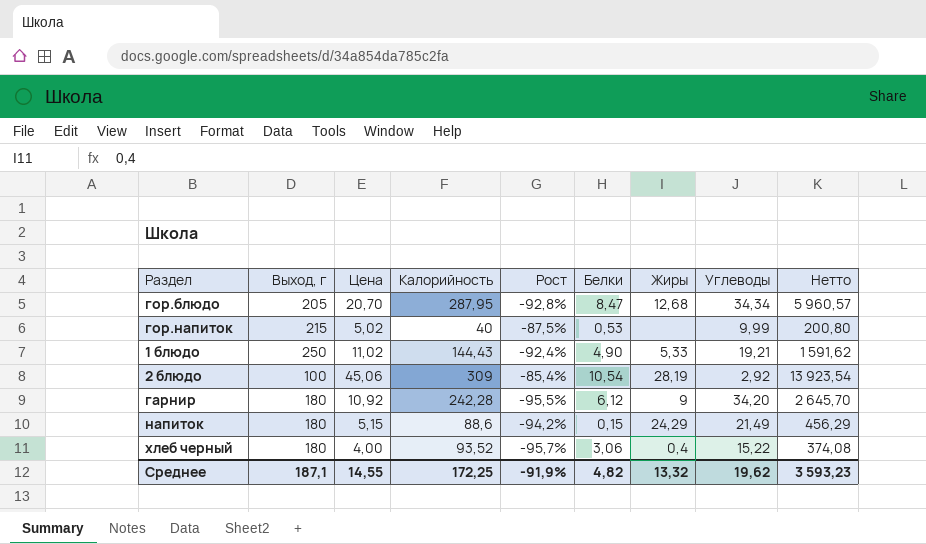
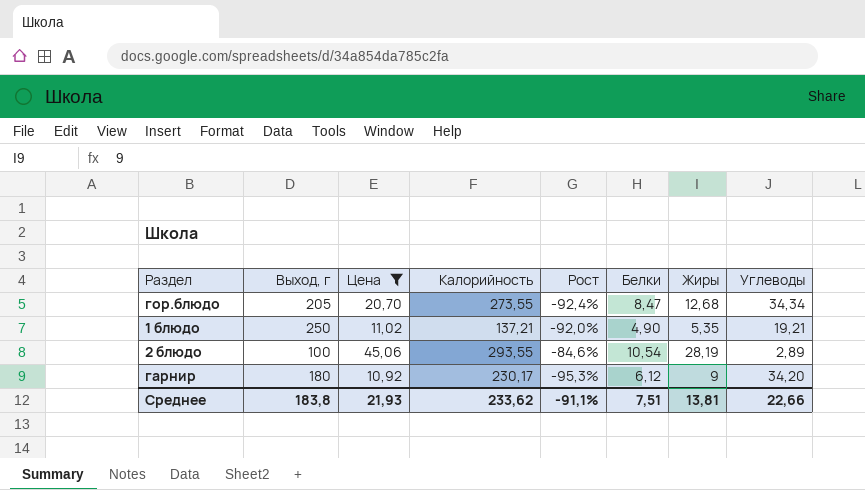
filter: none -> Цена >= 10,92
column Нетто | formula: [Цена] * [Калорийность] -> none
гор.блюдо | Калорийность: 287,95 -> 273,55
гор.блюдо | Рост: -92,8% -> -92,4%
1 блюдо | Калорийность: 144,43 -> 137,21
1 блюдо | Рост: -92,4% -> -92,0%
1 блюдо | Жиры: 5,33 -> 5,35
2 блюдо | Калорийность: 309 -> 293,55
2 блюдо | Рост: -85,4% -> -84,6%
2 блюдо | Углеводы: 2,92 -> 2,89
гарнир | Калорийность: 242,28 -> 230,17
гарнир | Рост: -95,5% -> -95,3%
Среднее | Выход, г: 187,1 -> 183,8
Среднее | Цена: 14,55 -> 21,93
Среднее | Калорийность: 172,25 -> 233,62
Среднее | Рост: -91,9% -> -91,1%
Среднее | Белки: 4,82 -> 7,51
Среднее | Жиры: 13,32 -> 13,81
Среднее | Углеводы: 19,62 -> 22,66

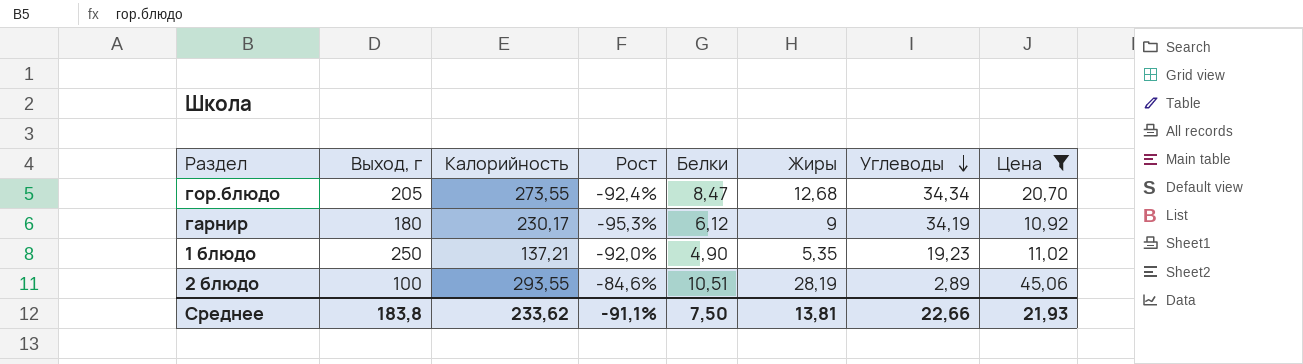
row order: none -> Углеводы descending
column Цена | position: 3 -> 8
гарнир | Углеводы: 34,20 -> 34,19
1 блюдо | Углеводы: 19,21 -> 19,23
2 блюдо | Белки: 10,54 -> 10,51
Среднее | Белки: 7,51 -> 7,50

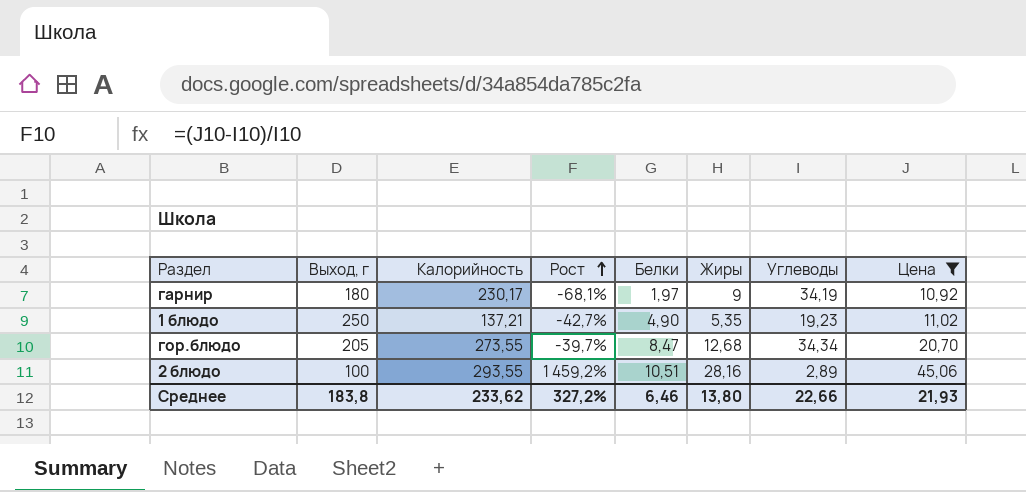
row order: Углеводы descending -> Рост ascending
column Рост | formula: ([Цена] - [Калорийность]) / [Калорийность] -> ([Цена] - [Углеводы]) / [Углеводы]
гарнир | Белки: 6,12 -> 1,97
2 блюдо | Жиры: 28,19 -> 28,16
Среднее | Рост: -91,1% -> 327,2%
Среднее | Белки: 7,50 -> 6,46
Среднее | Жиры: 13,81 -> 13,80

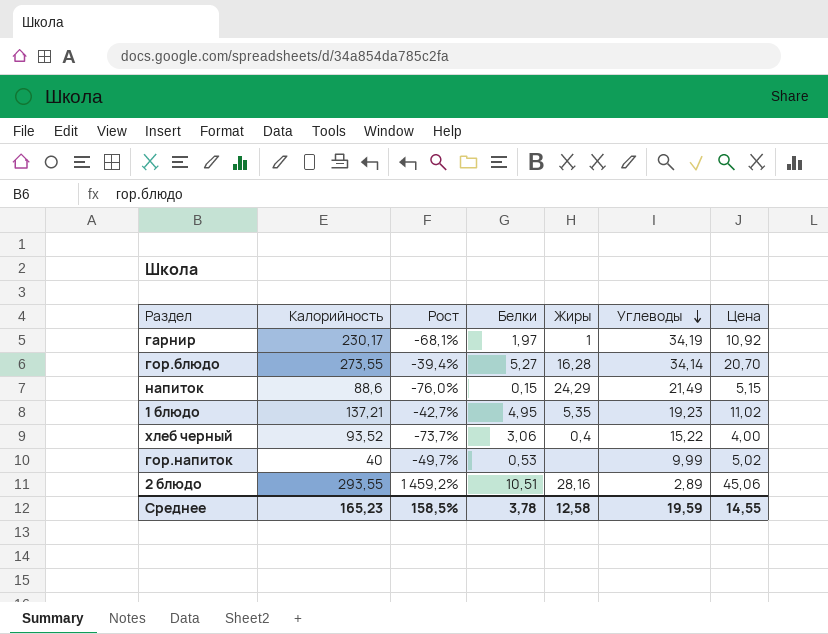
filter: Цена >= 10,92 -> none
row order: Рост ascending -> Углеводы descending
column Выход, г | position: 2 -> none
гарнир | Жиры: 9 -> 1
гор.блюдо | Рост: -39,7% -> -39,4%
гор.блюдо | Белки: 8,47 -> 5,27
гор.блюдо | Жиры: 12,68 -> 16,28
гор.блюдо | Углеводы: 34,34 -> 34,14
1 блюдо | Белки: 4,90 -> 4,95
Среднее | Калорийность: 233,62 -> 165,23
Среднее | Рост: 327,2% -> 158,5%
Среднее | Белки: 6,46 -> 3,78
Среднее | Жиры: 13,80 -> 12,58
Среднее | Углеводы: 22,66 -> 19,59
Среднее | Цена: 21,93 -> 14,55

